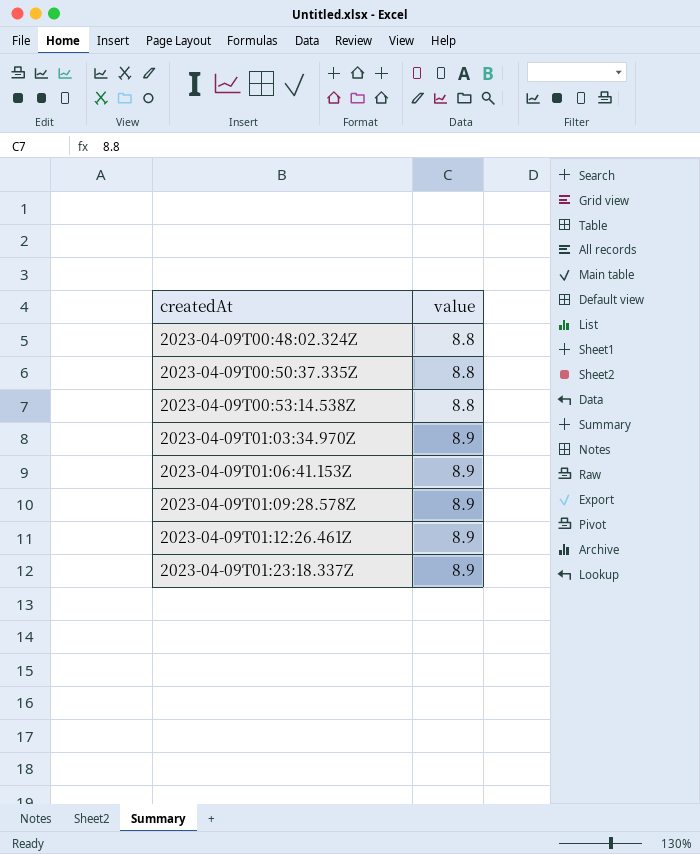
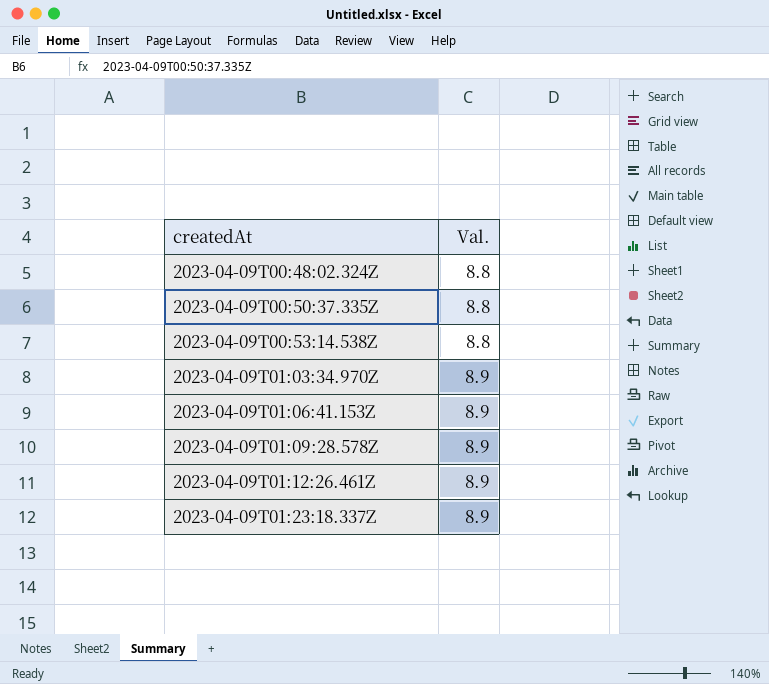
column name: value -> Val.

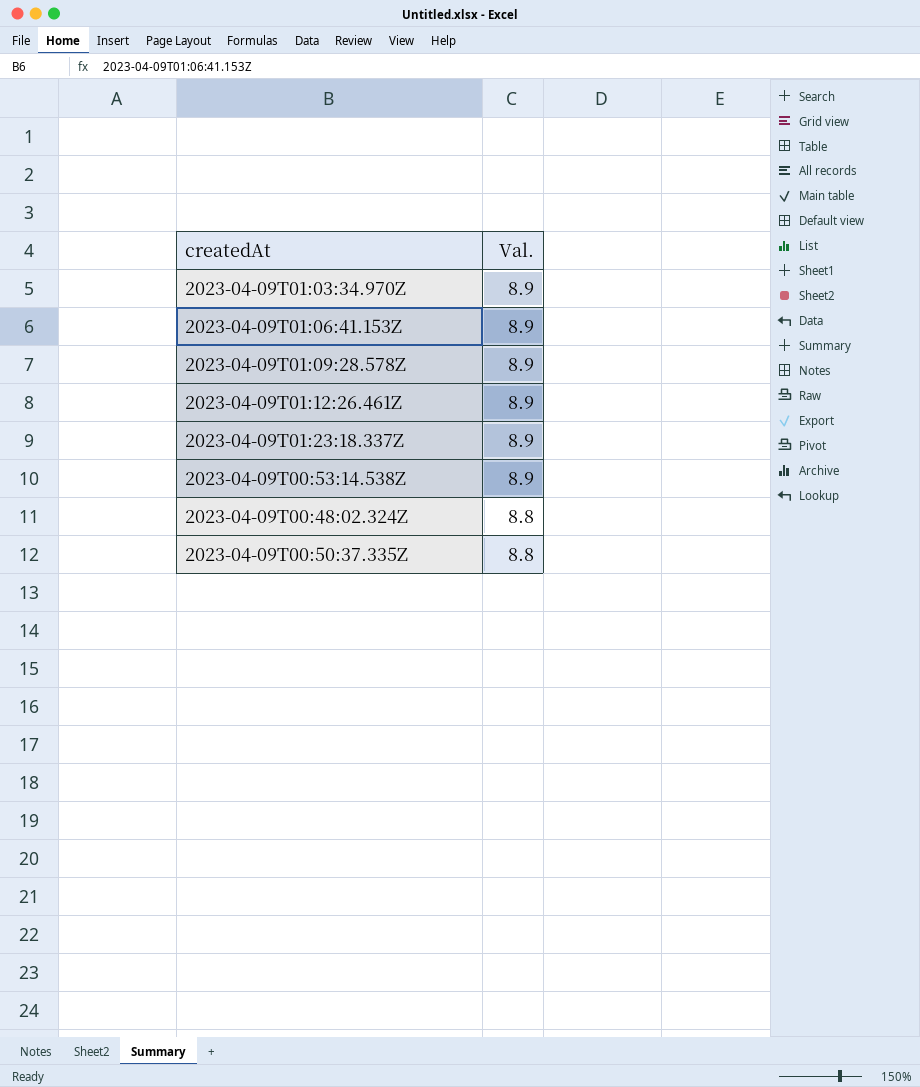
row order: createdAt ascending -> Val. descending
2023-04-09T00:53:14.538Z | Val.: 8.8 -> 8.9

